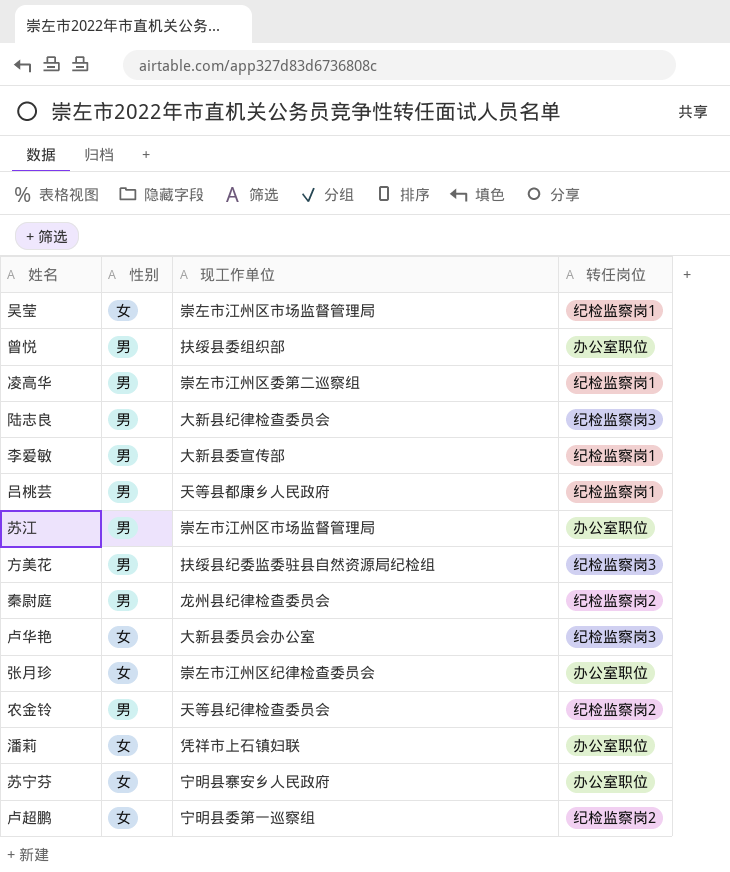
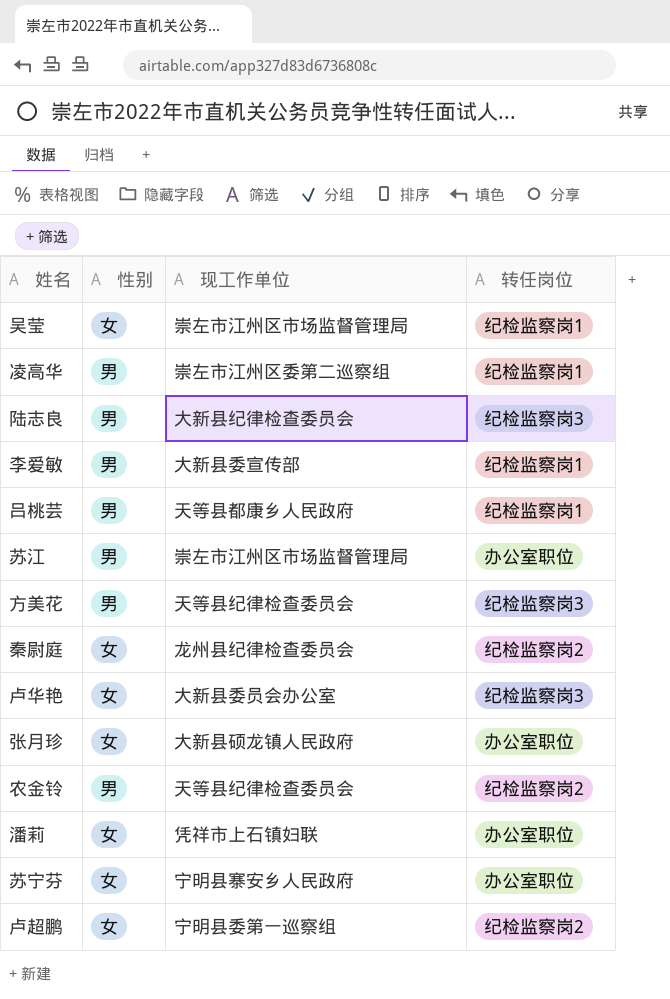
row 曾悦: 男 | 扶绥县委组织部 | 办公室职位 -> none
方美花 | 现工作单位: 扶绥县纪委监委驻县自然资源局纪检组 -> 天等县纪律检查委员会
秦尉庭 | 性别: 男 -> 女
张月珍 | 现工作单位: 崇左市江州区纪律检查委员会 -> 大新县硕龙镇人民政府

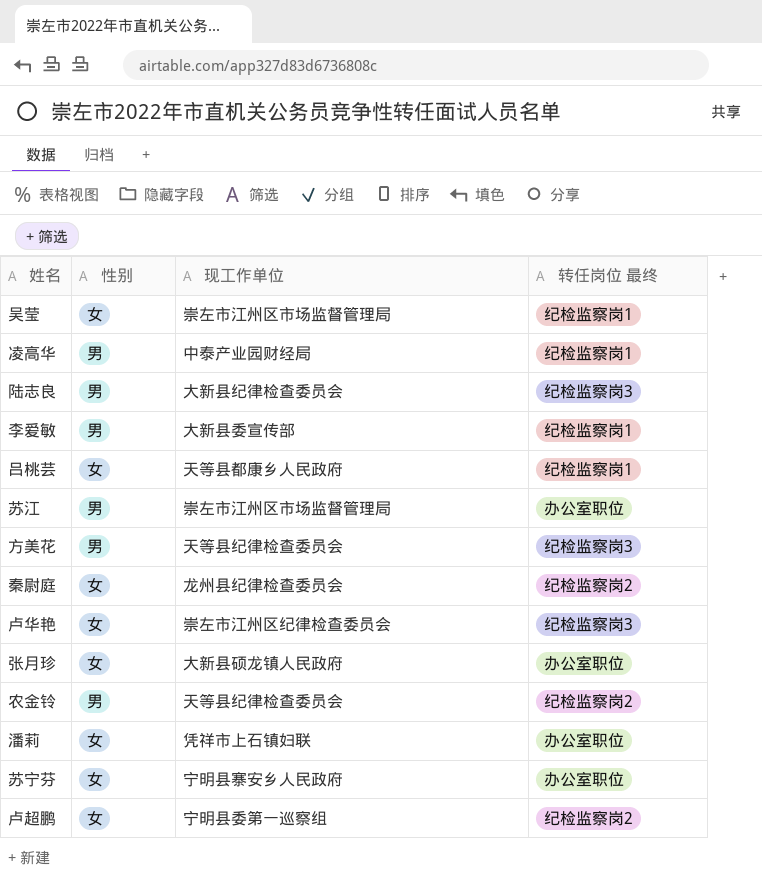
column name: 转任岗位 -> 转任岗位 最终
凌高华 | 现工作单位: 崇左市江州区委第二巡察组 -> 中泰产业园财经局
吕桃芸 | 性别: 男 -> 女
卢华艳 | 现工作单位: 大新县委员会办公室 -> 崇左市江州区纪律检查委员会

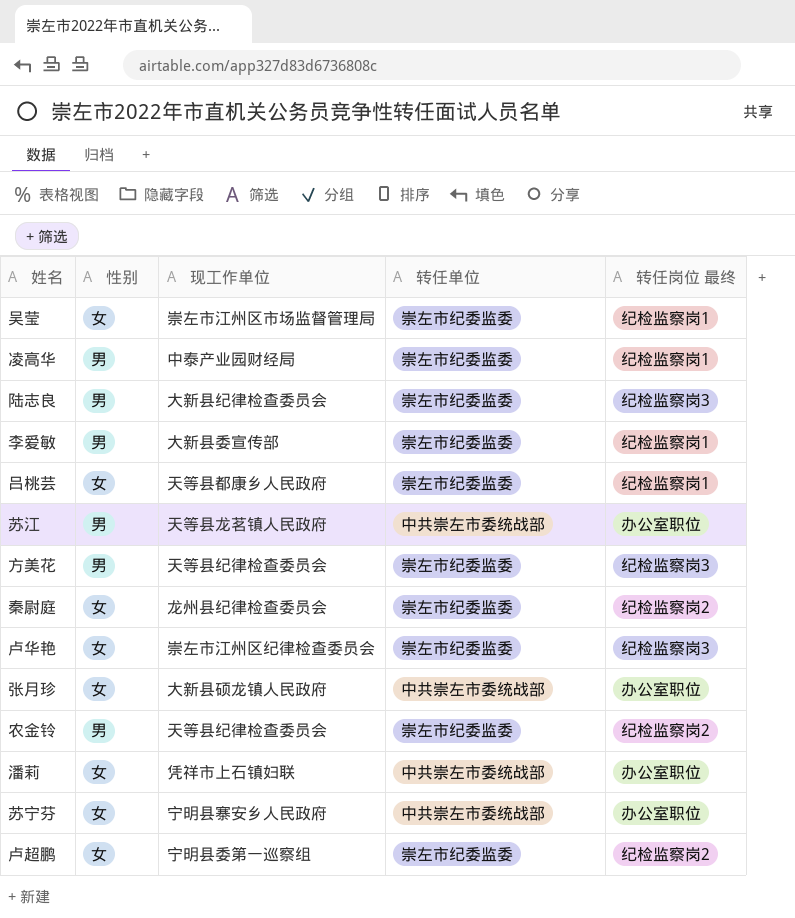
column 转任单位 | position: none -> 4
苏江 | 现工作单位: 崇左市江州区市场监督管理局 -> 天等县龙茗镇人民政府

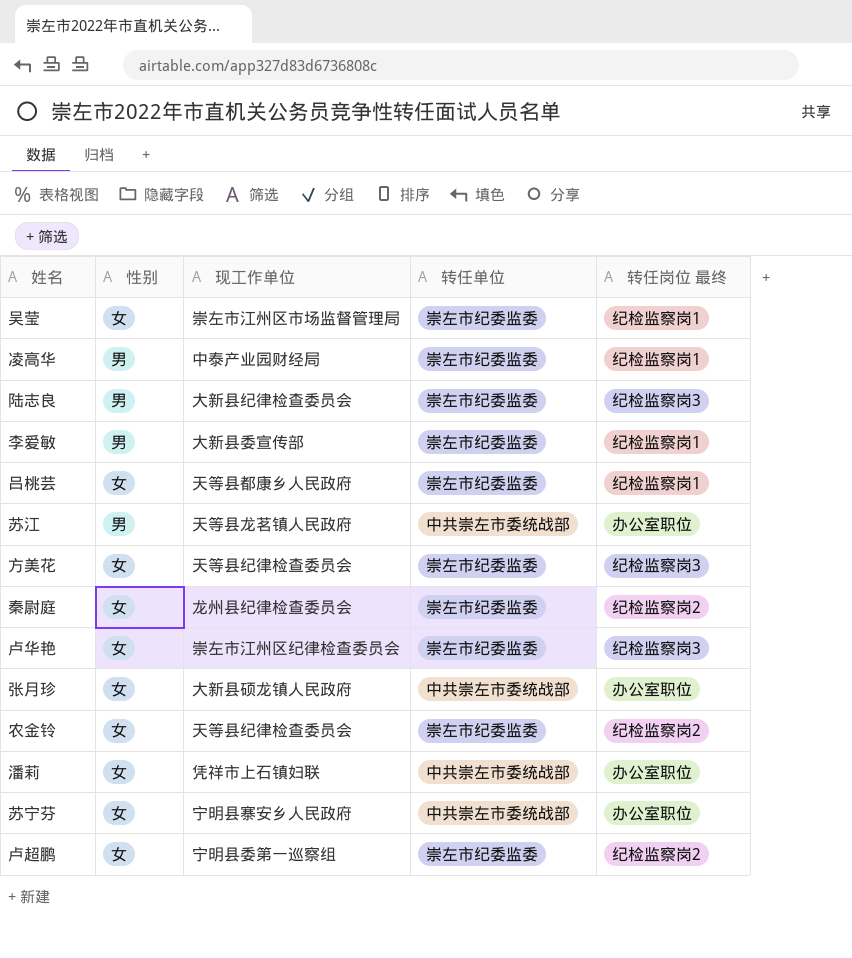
方美花 | 性别: 男 -> 女
农金铃 | 性别: 男 -> 女

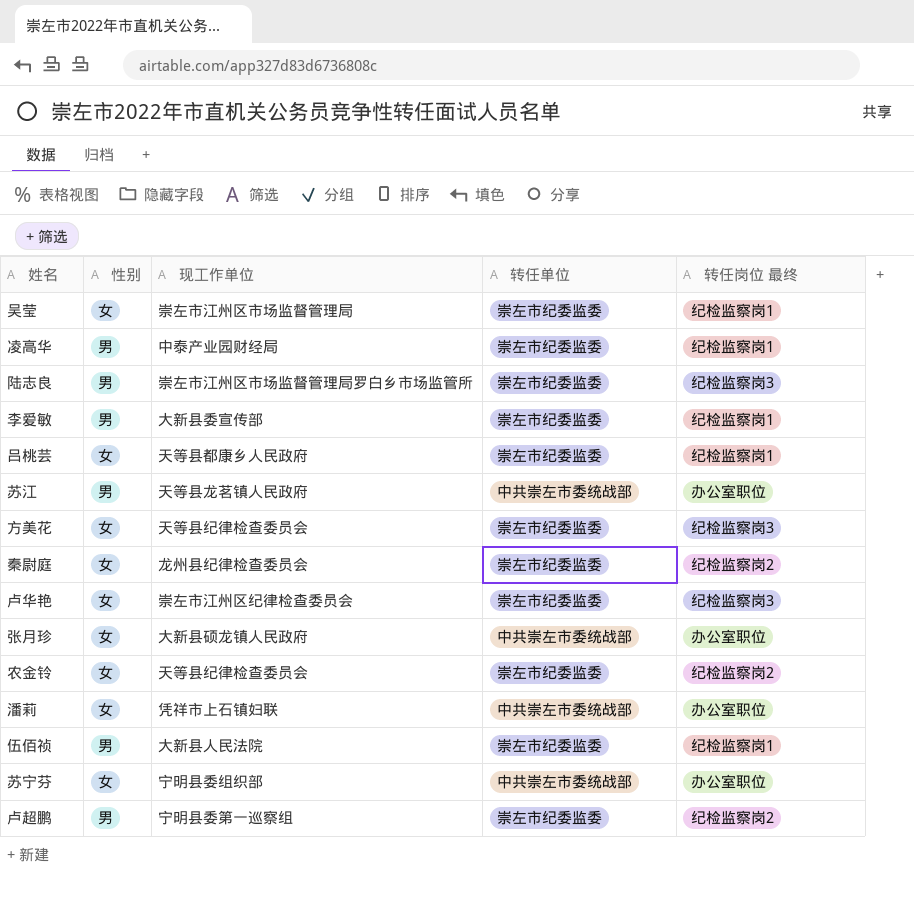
陆志良 | 现工作单位: 大新县纪律检查委员会 -> 崇左市江州区市场监督管理局罗白乡市场监管所
row 伍佰祯: none -> 男 | 大新县人民法院 | 崇左市纪委监委 | 纪检监察岗1
苏宁芬 | 现工作单位: 宁明县寨安乡人民政府 -> 宁明县委组织部
卢超鹏 | 性别: 女 -> 男

